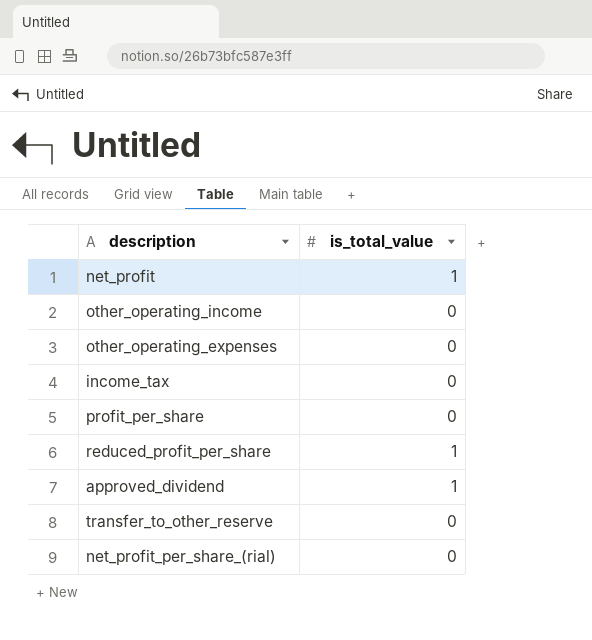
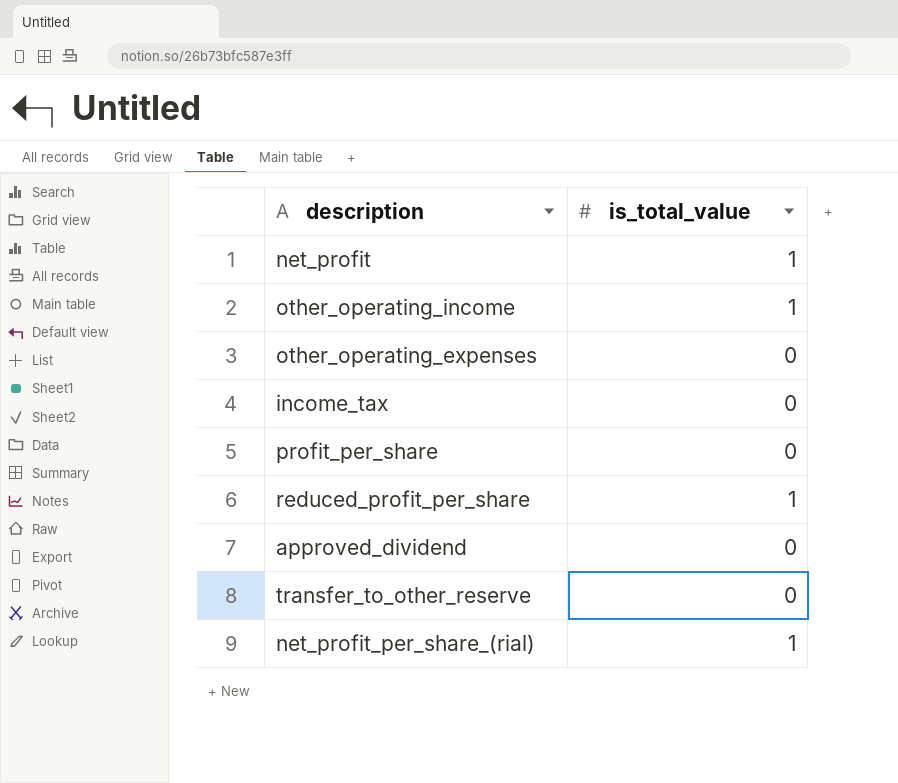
other_operating_income | is_total_value: 0 -> 1
approved_dividend | is_total_value: 1 -> 0
net_profit_per_share_(rial) | is_total_value: 0 -> 1

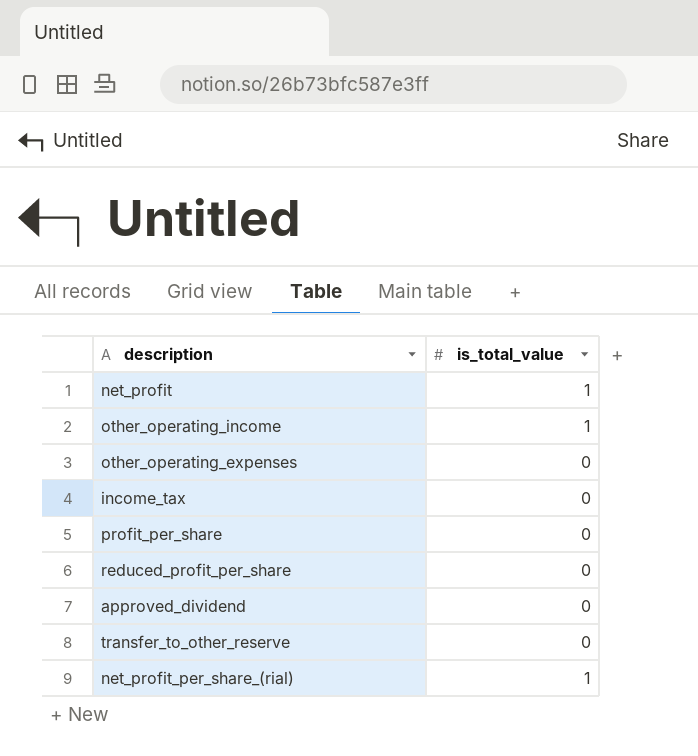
reduced_profit_per_share | is_total_value: 1 -> 0

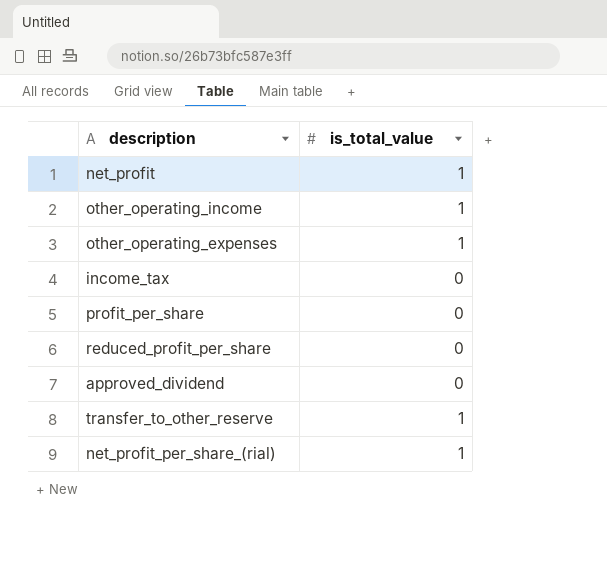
other_operating_expenses | is_total_value: 0 -> 1
transfer_to_other_reserve | is_total_value: 0 -> 1

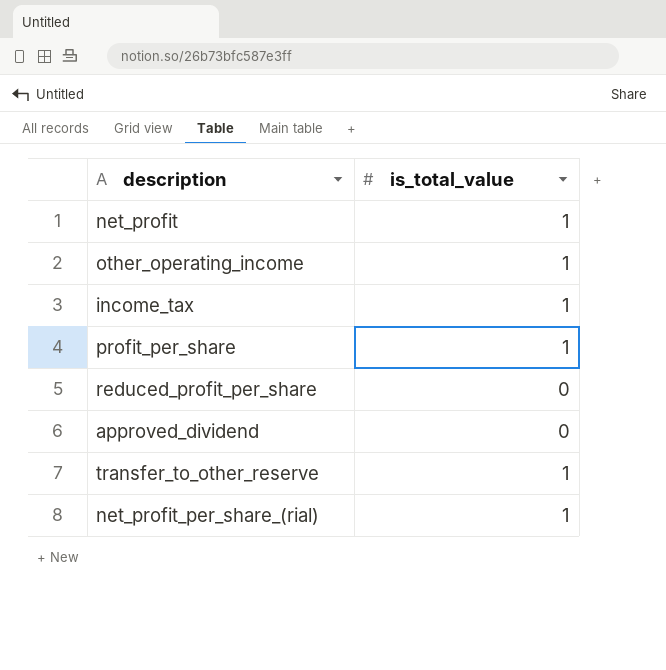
row other_operating_expenses: 1 -> none
income_tax | is_total_value: 0 -> 1
profit_per_share | is_total_value: 0 -> 1

